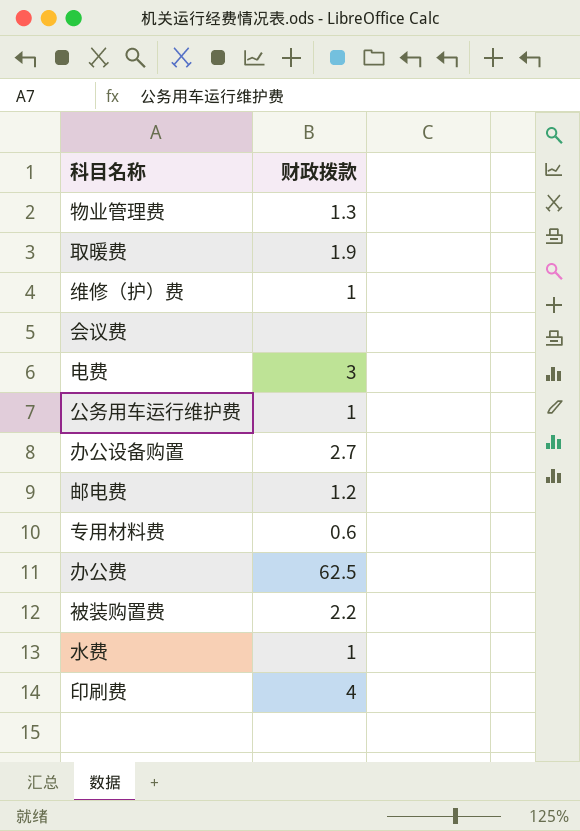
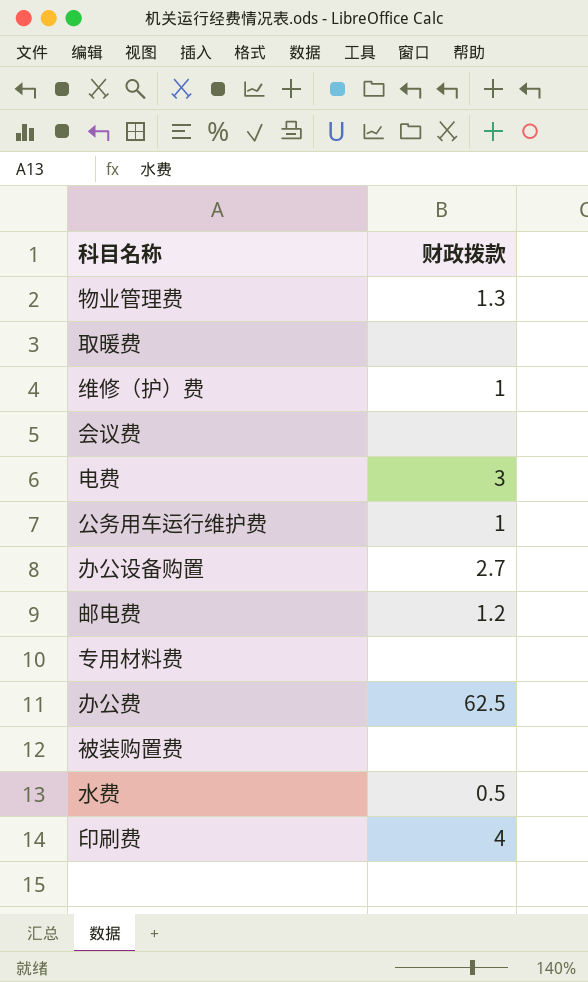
取暖费 | 财政拨款: 1.9 -> none
专用材料费 | 财政拨款: 0.6 -> none
被装购置费 | 财政拨款: 2.2 -> none
水费 | 财政拨款: 1 -> 0.5

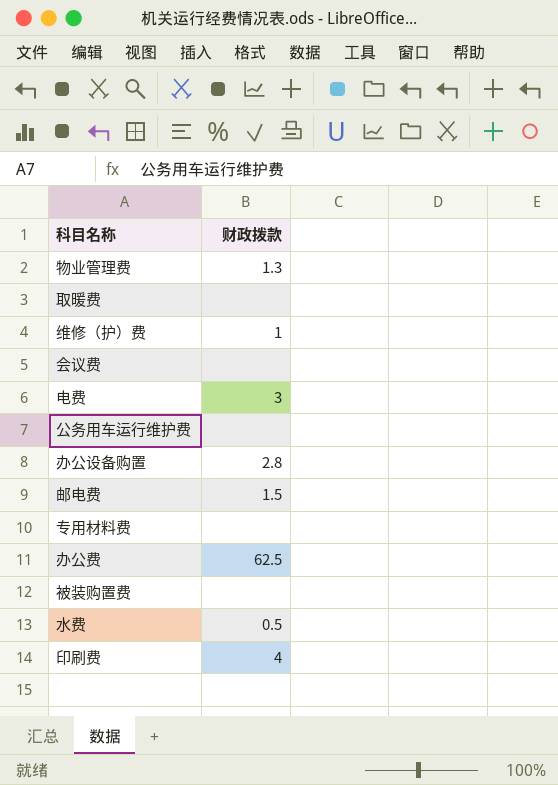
公务用车运行维护费 | 财政拨款: 1 -> none
办公设备购置 | 财政拨款: 2.7 -> 2.8
邮电费 | 财政拨款: 1.2 -> 1.5

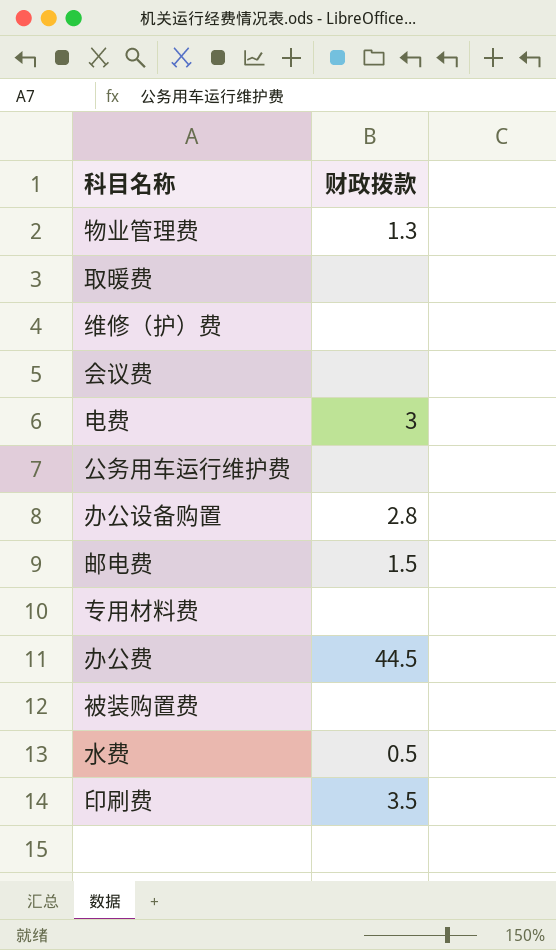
维修（护）费 | 财政拨款: 1 -> none
办公费 | 财政拨款: 62.5 -> 44.5
印刷费 | 财政拨款: 4 -> 3.5

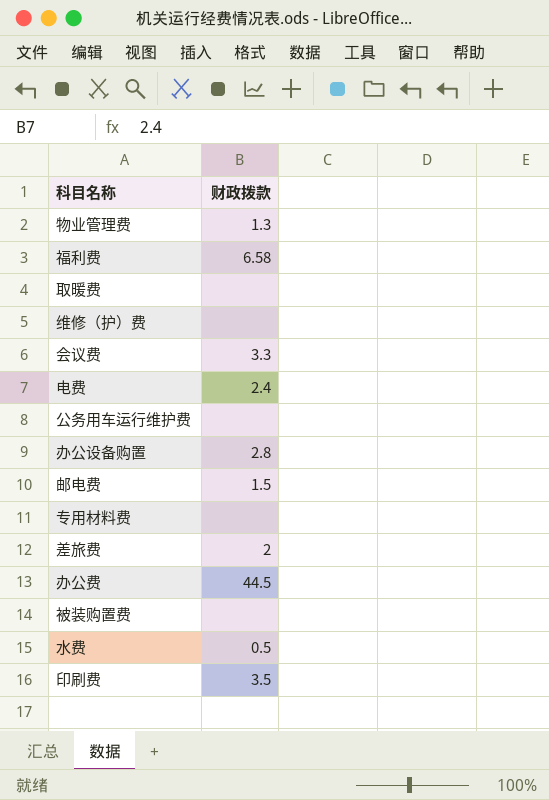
row 福利费: none -> 6.58
会议费 | 财政拨款: none -> 3.3
电费 | 财政拨款: 3 -> 2.4
row 差旅费: none -> 2

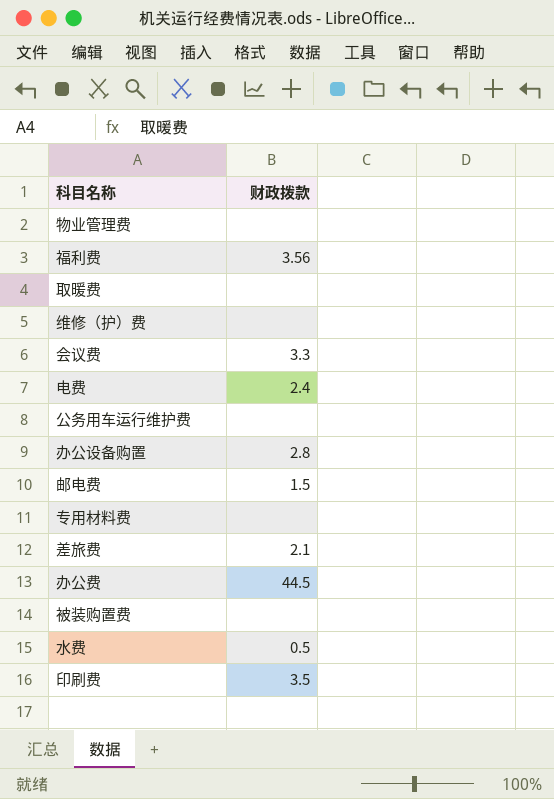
物业管理费 | 财政拨款: 1.3 -> none
福利费 | 财政拨款: 6.58 -> 3.56
差旅费 | 财政拨款: 2 -> 2.1

